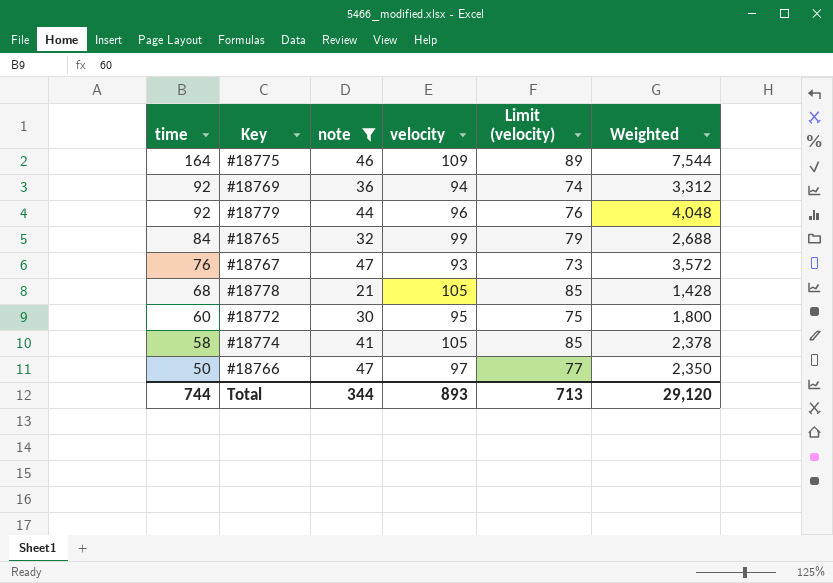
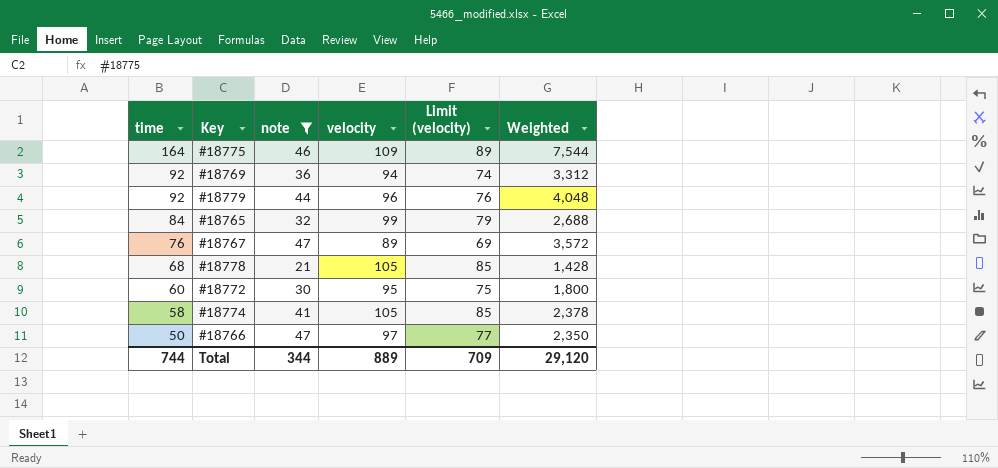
#18767 | velocity: 93 -> 89
#18767 | Limit (velocity): 73 -> 69
Total | velocity: 893 -> 889
Total | Limit (velocity): 713 -> 709

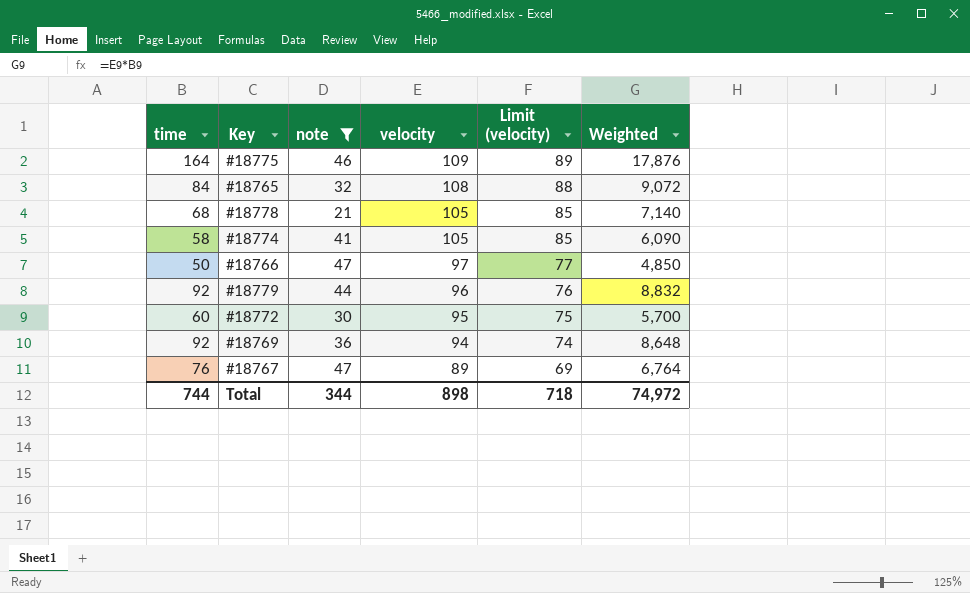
row order: time descending -> velocity descending
column Weighted | formula: [time] * [note] -> [time] * [velocity]
#18765 | velocity: 99 -> 108
#18765 | Limit (velocity): 79 -> 88
Total | velocity: 889 -> 898
Total | Limit (velocity): 709 -> 718
Total | Weighted: 29,120 -> 74,972

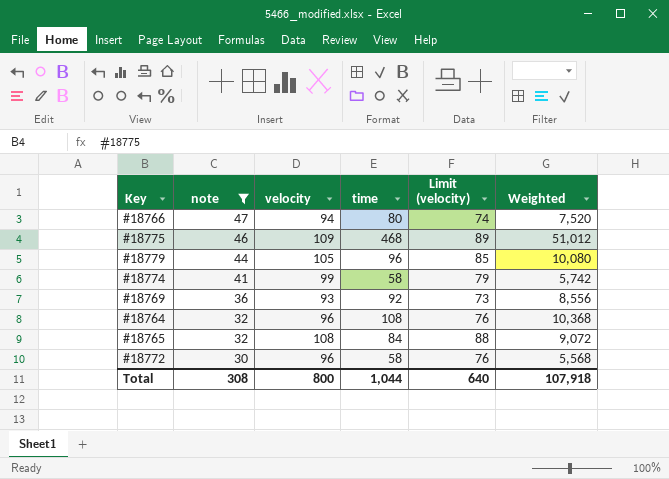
row order: velocity descending -> note descending
column time | position: 1 -> 4
row #18778: 68 | 21 | 105 | 85 | 7,140 -> none
row #18767: 76 | 47 | 89 | 69 | 6,764 -> none
#18766 | velocity: 97 -> 94
#18766 | time: 50 -> 80
#18766 | Limit (velocity): 77 -> 74
#18766 | Weighted: 4,850 -> 7,520
#18775 | time: 164 -> 468
#18775 | Weighted: 17,876 -> 51,012
#18779 | velocity: 96 -> 105
#18779 | time: 92 -> 96
#18779 | Limit (velocity): 76 -> 85
#18779 | Weighted: 8,832 -> 10,080
#18774 | velocity: 105 -> 99
#18774 | Limit (velocity): 85 -> 79
#18774 | Weighted: 6,090 -> 5,742
#18769 | velocity: 94 -> 93
#18769 | Limit (velocity): 74 -> 73
#18769 | Weighted: 8,648 -> 8,556
row #18764: none -> 32 | 96 | 108 | 76 | 10,368
#18772 | velocity: 95 -> 96
#18772 | time: 60 -> 58
#18772 | Limit (velocity): 75 -> 76
#18772 | Weighted: 5,700 -> 5,568
Total | note: 344 -> 308
Total | velocity: 898 -> 800
Total | time: 744 -> 1,044
Total | Limit (velocity): 718 -> 640
Total | Weighted: 74,972 -> 107,918

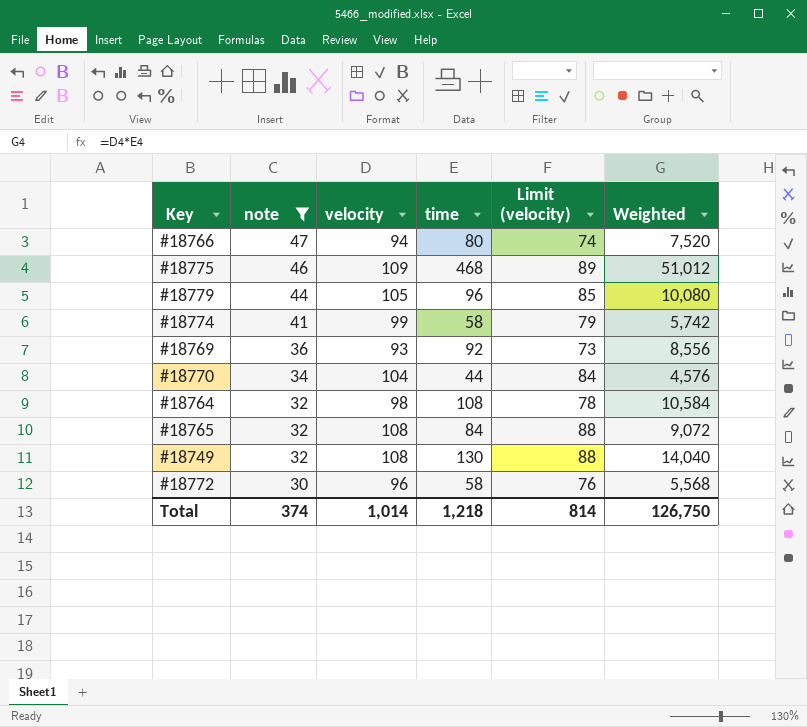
row #18770: none -> 34 | 104 | 44 | 84 | 4,576
#18764 | velocity: 96 -> 98
#18764 | Limit (velocity): 76 -> 78
#18764 | Weighted: 10,368 -> 10,584
row #18749: none -> 32 | 108 | 130 | 88 | 14,040
Total | note: 308 -> 374
Total | velocity: 800 -> 1,014
Total | time: 1,044 -> 1,218
Total | Limit (velocity): 640 -> 814
Total | Weighted: 107,918 -> 126,750

